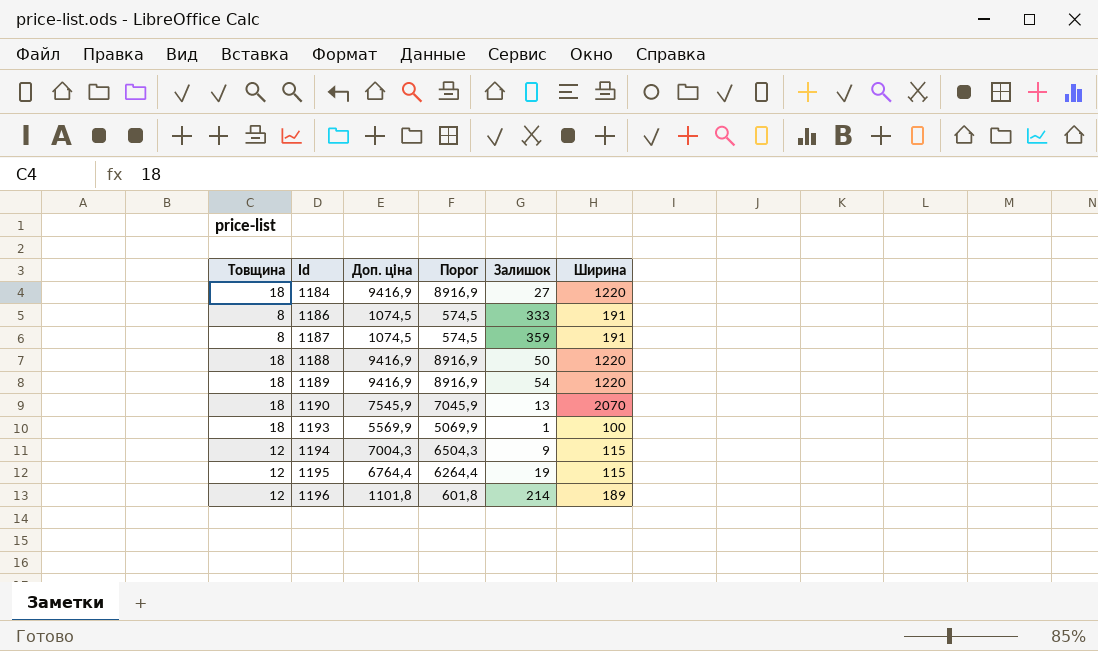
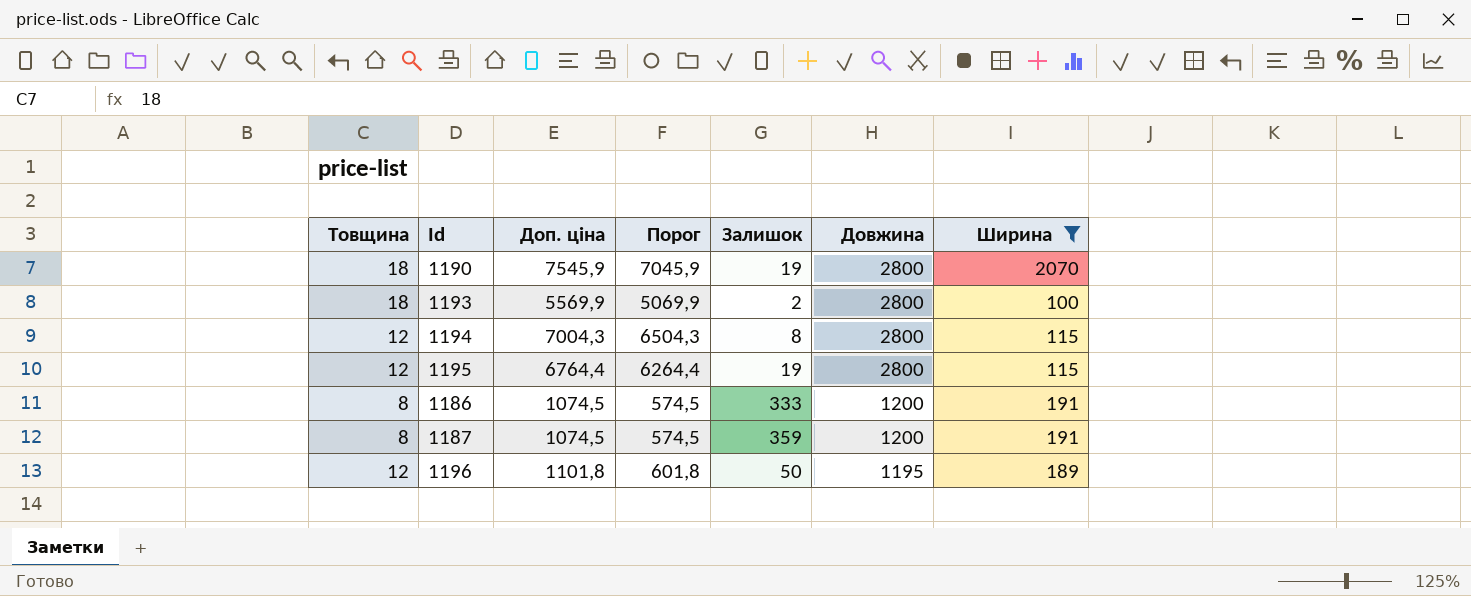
filter: none -> Ширина != 1220
row order: Id ascending -> Довжина descending
column Довжина | position: none -> 6
1190 | Залишок: 13 -> 19
1193 | Залишок: 1 -> 2
1194 | Залишок: 9 -> 8
1196 | Залишок: 214 -> 50

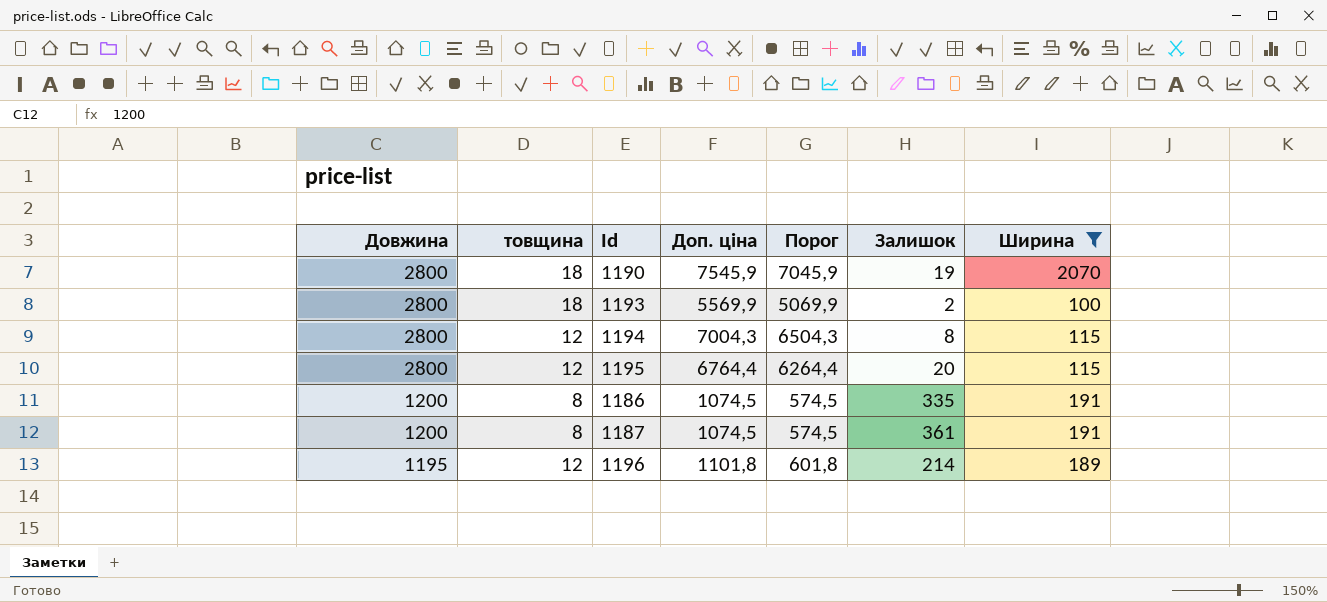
column Довжина | position: 6 -> 1
column name: Товщина -> товщина
1195 | Залишок: 19 -> 20
1186 | Залишок: 333 -> 335
1187 | Залишок: 359 -> 361
1196 | Залишок: 50 -> 214

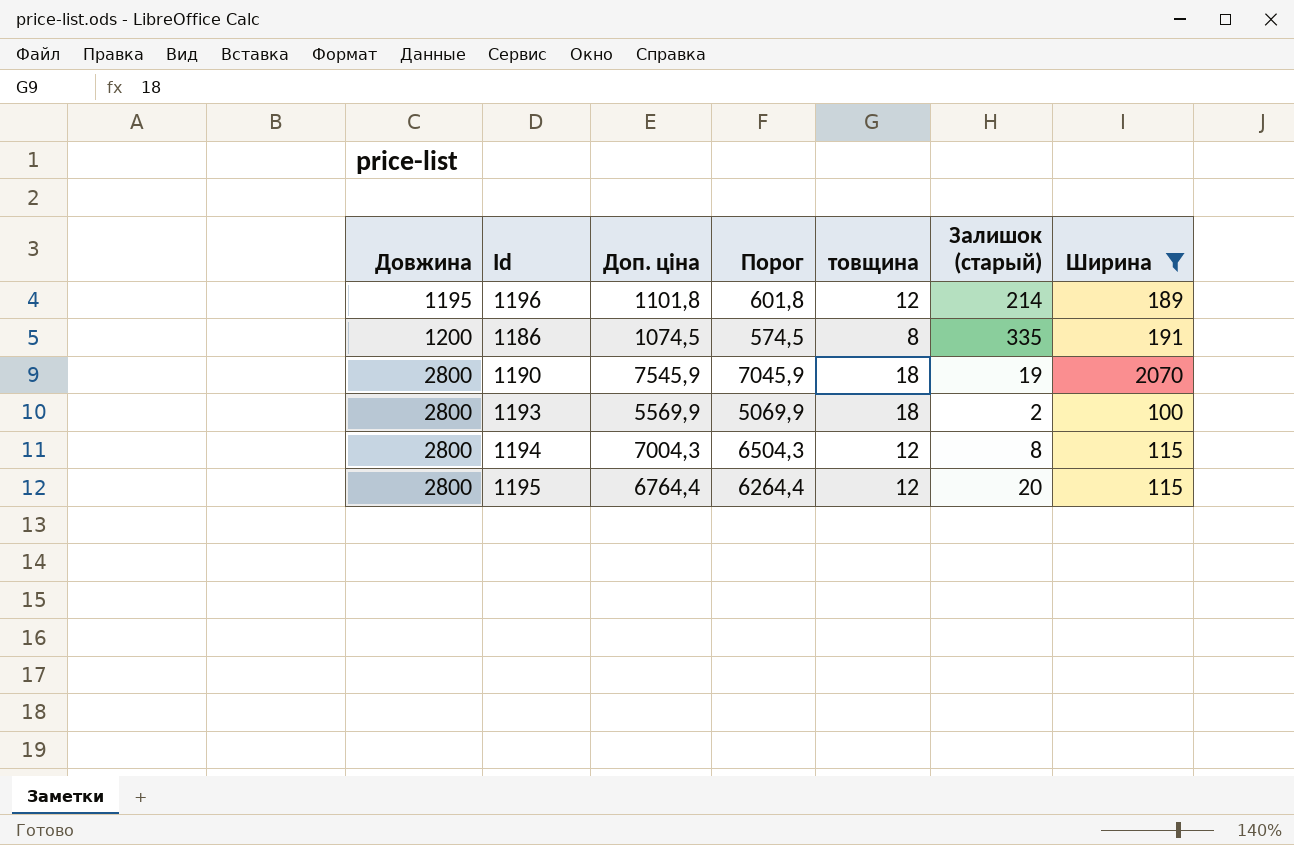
row order: Довжина descending -> Довжина ascending
column товщина | position: 2 -> 5
column name: Залишок -> Залишок (старый)
row 1187: 1200 | 8 | 1074,5 | 574,5 | 361 | 191 -> none

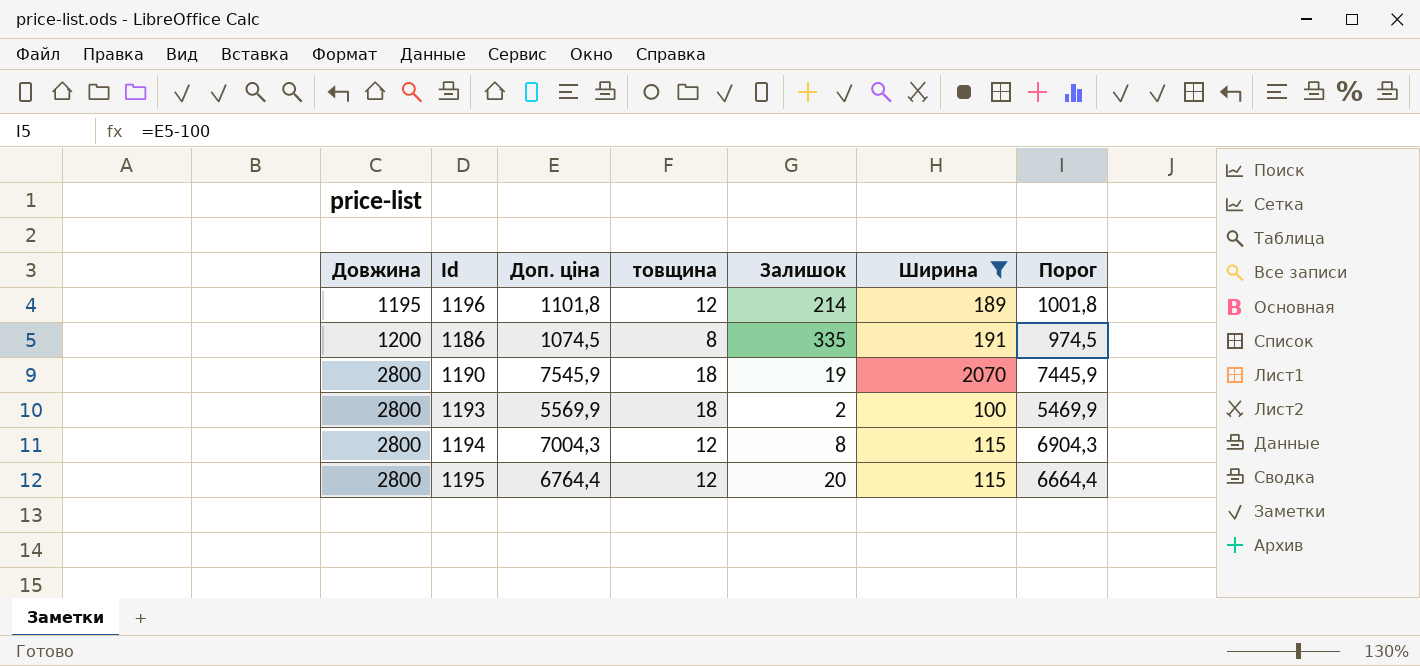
column name: Залишок (старый) -> Залишок
column Порог | formula: [Доп. ціна] - 500 -> [Доп. ціна] - 100
column Порог | position: 4 -> 7

